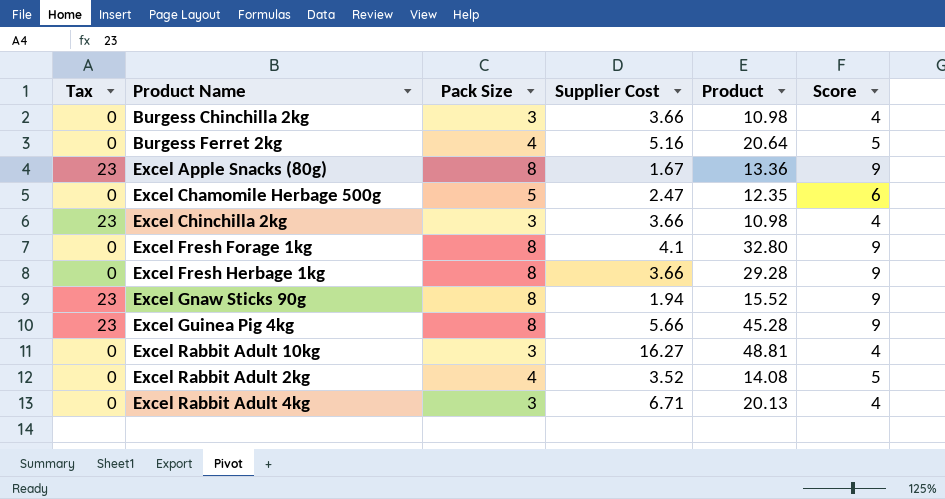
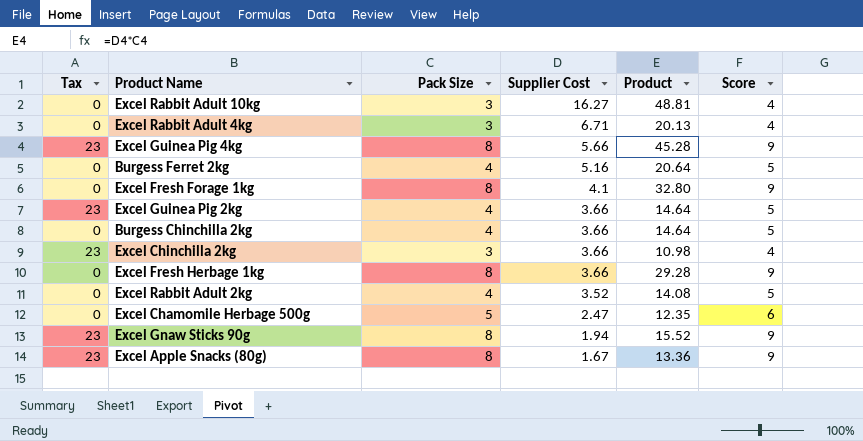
row order: none -> Supplier Cost descending
row Excel Guinea Pig 2kg: none -> 23 | 4 | 3.66 | 14.64 | 5
Burgess Chinchilla 2kg | Pack Size: 3 -> 4
Burgess Chinchilla 2kg | Product: 10.98 -> 14.64
Burgess Chinchilla 2kg | Score: 4 -> 5

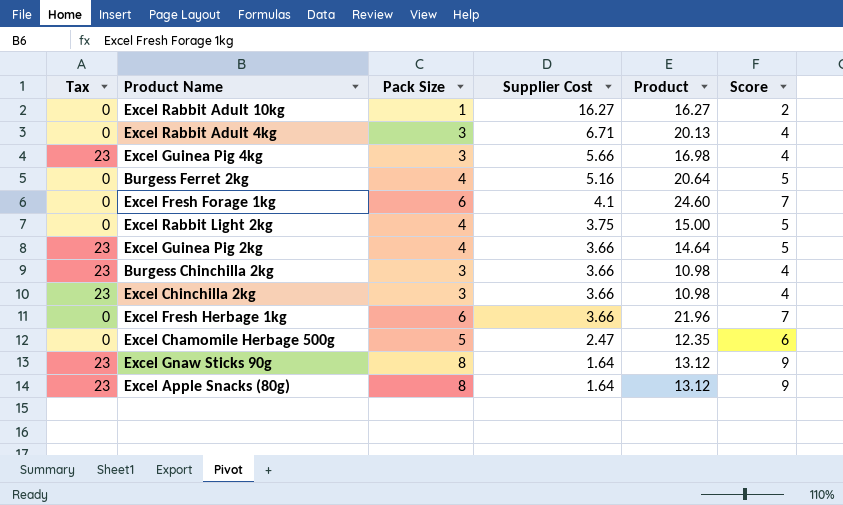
row Excel Rabbit Adult 2kg: 0 | 4 | 3.52 | 14.08 | 5 -> none
Excel Rabbit Adult 10kg | Pack Size: 3 -> 1
Excel Rabbit Adult 10kg | Product: 48.81 -> 16.27
Excel Rabbit Adult 10kg | Score: 4 -> 2
Excel Guinea Pig 4kg | Pack Size: 8 -> 3
Excel Guinea Pig 4kg | Product: 45.28 -> 16.98
Excel Guinea Pig 4kg | Score: 9 -> 4
Excel Fresh Forage 1kg | Pack Size: 8 -> 6
Excel Fresh Forage 1kg | Product: 32.80 -> 24.60
Excel Fresh Forage 1kg | Score: 9 -> 7
row Excel Rabbit Light 2kg: none -> 0 | 4 | 3.75 | 15.00 | 5
Burgess Chinchilla 2kg | Tax: 0 -> 23
Burgess Chinchilla 2kg | Pack Size: 4 -> 3
Burgess Chinchilla 2kg | Product: 14.64 -> 10.98
Burgess Chinchilla 2kg | Score: 5 -> 4
Excel Fresh Herbage 1kg | Pack Size: 8 -> 6
Excel Fresh Herbage 1kg | Product: 29.28 -> 21.96
Excel Fresh Herbage 1kg | Score: 9 -> 7
Excel Gnaw Sticks 90g | Supplier Cost: 1.94 -> 1.64
Excel Gnaw Sticks 90g | Product: 15.52 -> 13.12
Excel Apple Snacks (80g) | Supplier Cost: 1.67 -> 1.64
Excel Apple Snacks (80g) | Product: 13.36 -> 13.12

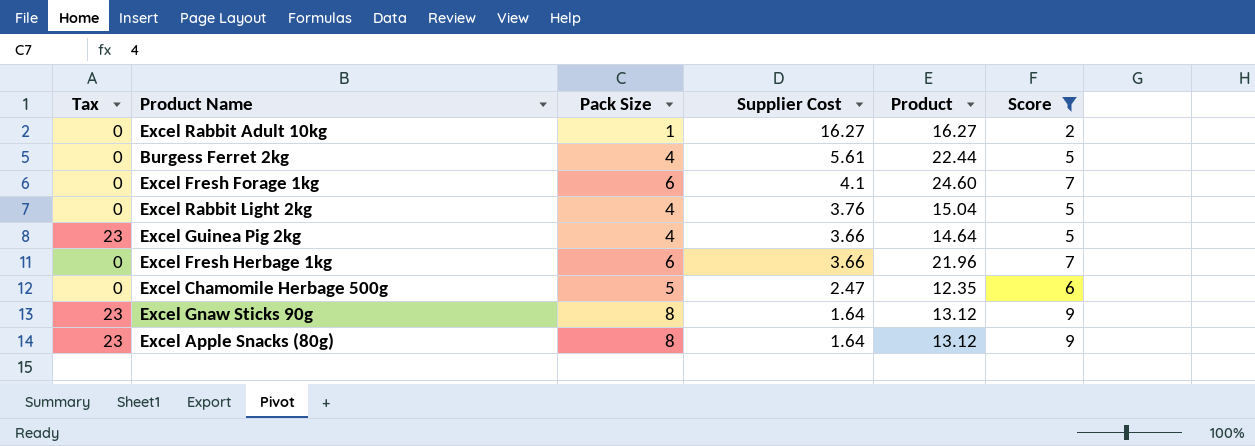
filter: none -> Score != 4
Burgess Ferret 2kg | Supplier Cost: 5.16 -> 5.61
Burgess Ferret 2kg | Product: 20.64 -> 22.44
Excel Rabbit Light 2kg | Supplier Cost: 3.75 -> 3.76
Excel Rabbit Light 2kg | Product: 15.00 -> 15.04

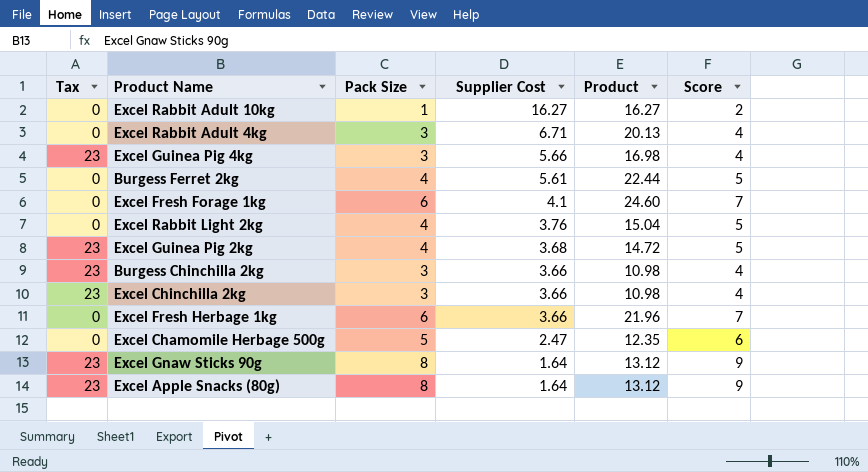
filter: Score != 4 -> none
Excel Guinea Pig 2kg | Supplier Cost: 3.66 -> 3.68
Excel Guinea Pig 2kg | Product: 14.64 -> 14.72

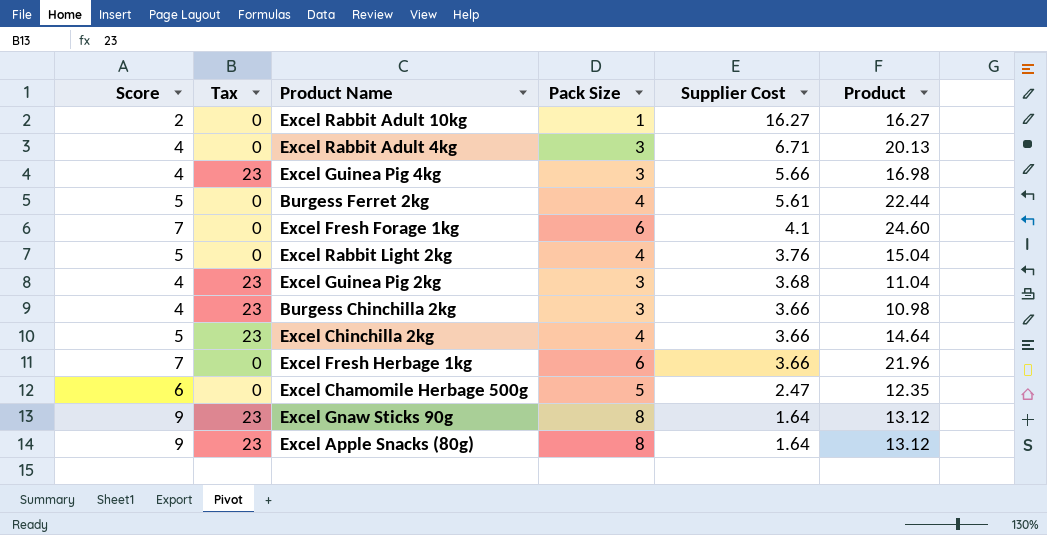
column Score | position: 6 -> 1
Excel Guinea Pig 2kg | Score: 5 -> 4
Excel Guinea Pig 2kg | Pack Size: 4 -> 3
Excel Guinea Pig 2kg | Product: 14.72 -> 11.04
Excel Chinchilla 2kg | Score: 4 -> 5
Excel Chinchilla 2kg | Pack Size: 3 -> 4
Excel Chinchilla 2kg | Product: 10.98 -> 14.64

